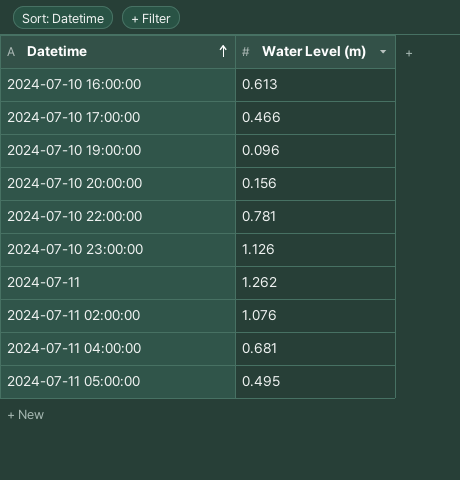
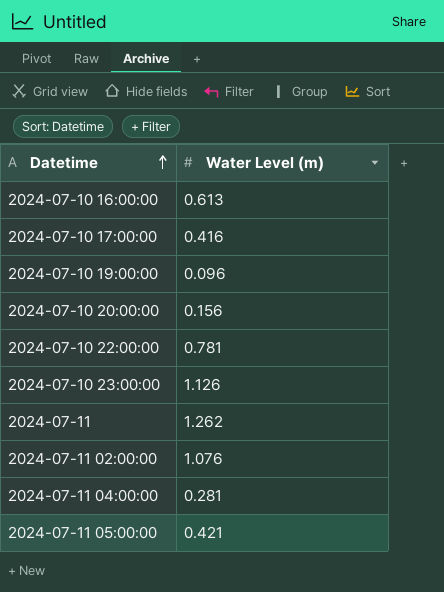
2024-07-10 17:00:00 | Water Level (m): 0.466 -> 0.416
2024-07-11 04:00:00 | Water Level (m): 0.681 -> 0.281
2024-07-11 05:00:00 | Water Level (m): 0.495 -> 0.421

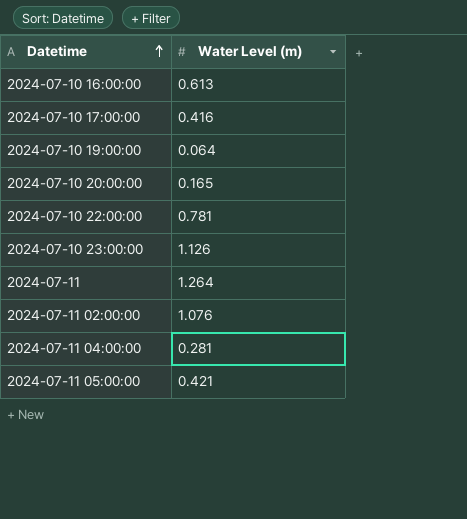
2024-07-10 19:00:00 | Water Level (m): 0.096 -> 0.064
2024-07-10 20:00:00 | Water Level (m): 0.156 -> 0.165
2024-07-11 | Water Level (m): 1.262 -> 1.264

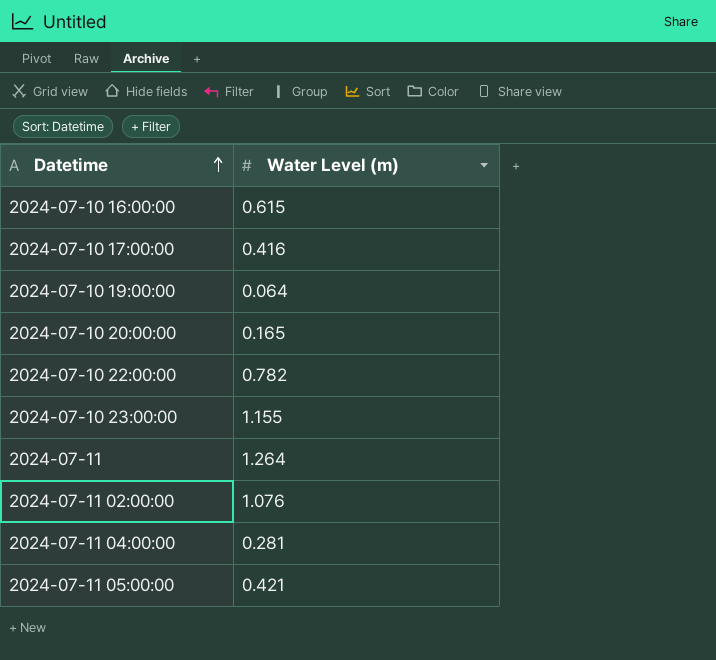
2024-07-10 16:00:00 | Water Level (m): 0.613 -> 0.615
2024-07-10 22:00:00 | Water Level (m): 0.781 -> 0.782
2024-07-10 23:00:00 | Water Level (m): 1.126 -> 1.155

